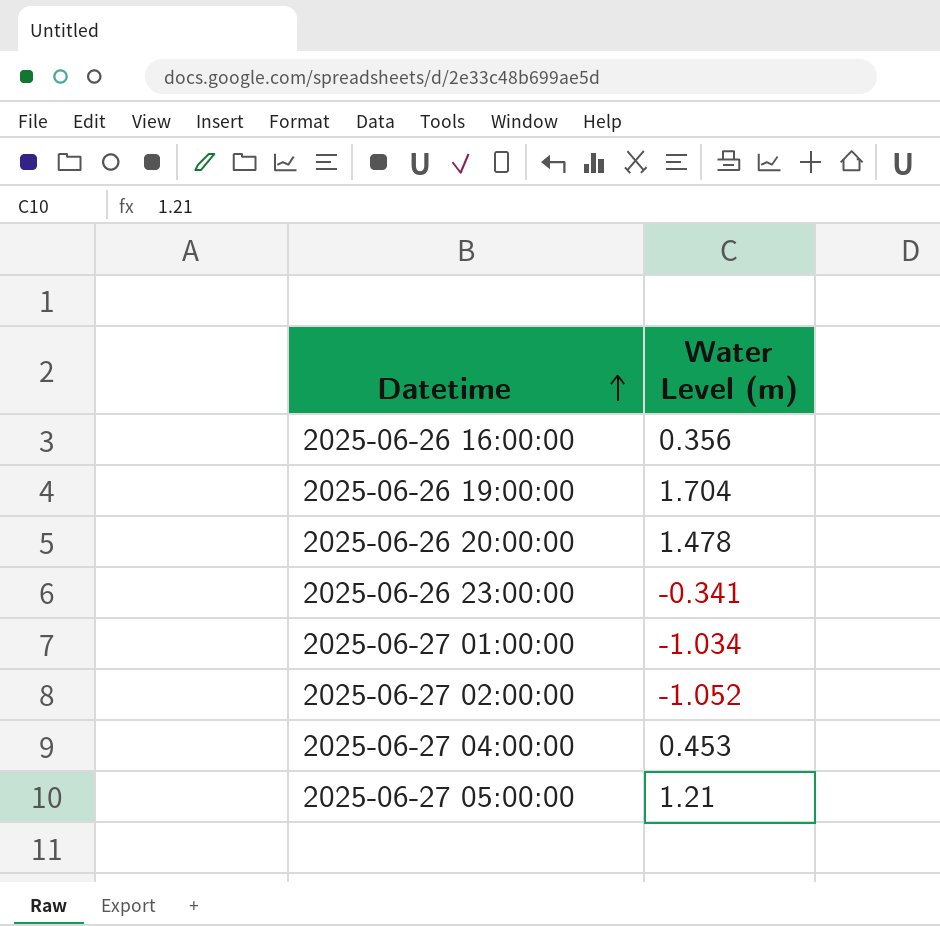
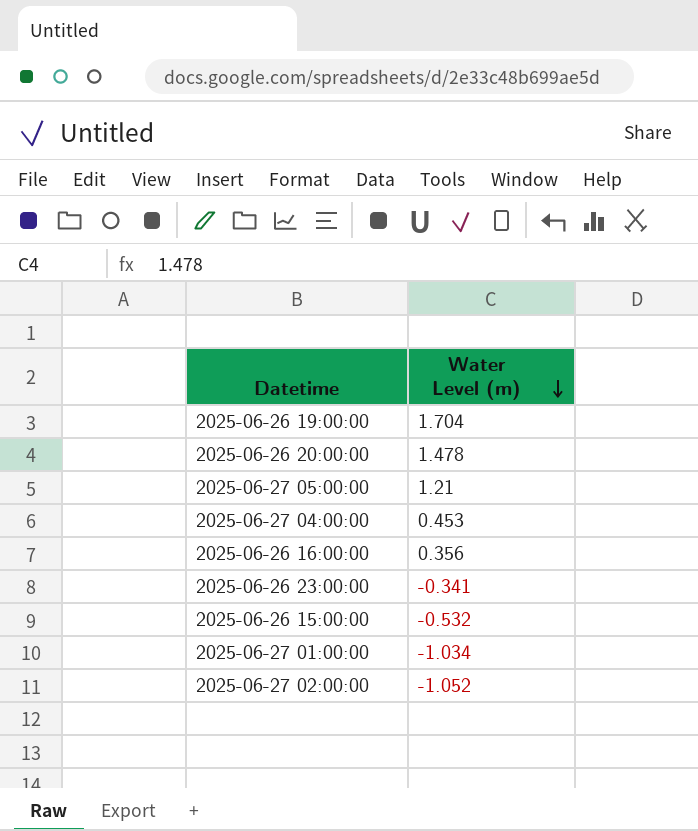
row order: Datetime ascending -> Water Level (m) descending
row 2025-06-26 15:00:00: none -> -0.532

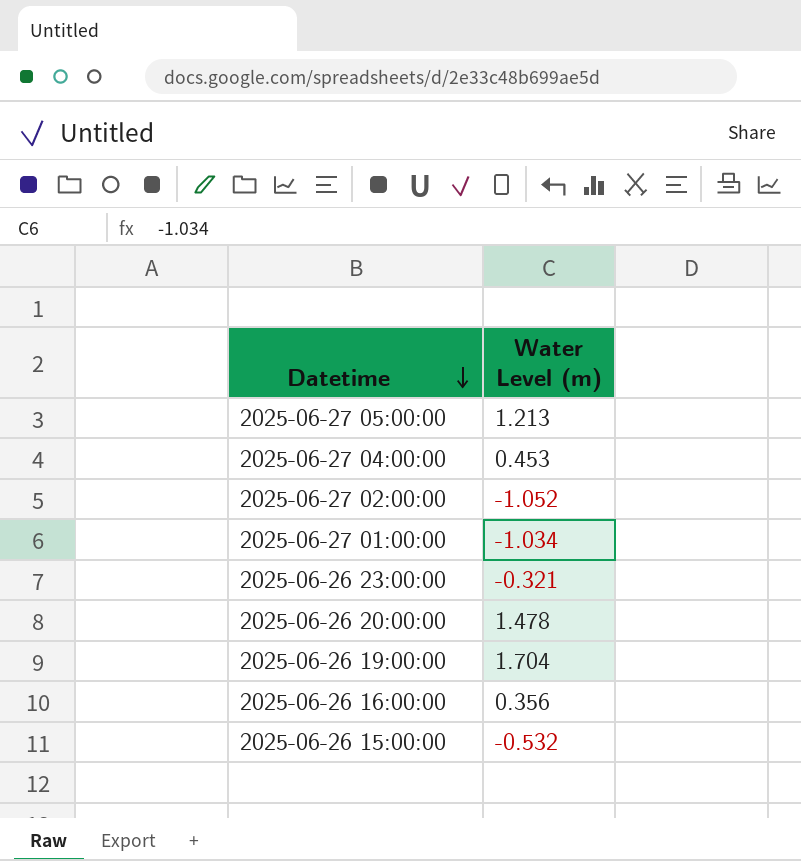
row order: Water Level (m) descending -> Datetime descending
2025-06-27 05:00:00 | Water Level (m): 1.21 -> 1.213
2025-06-26 23:00:00 | Water Level (m): -0.341 -> -0.321

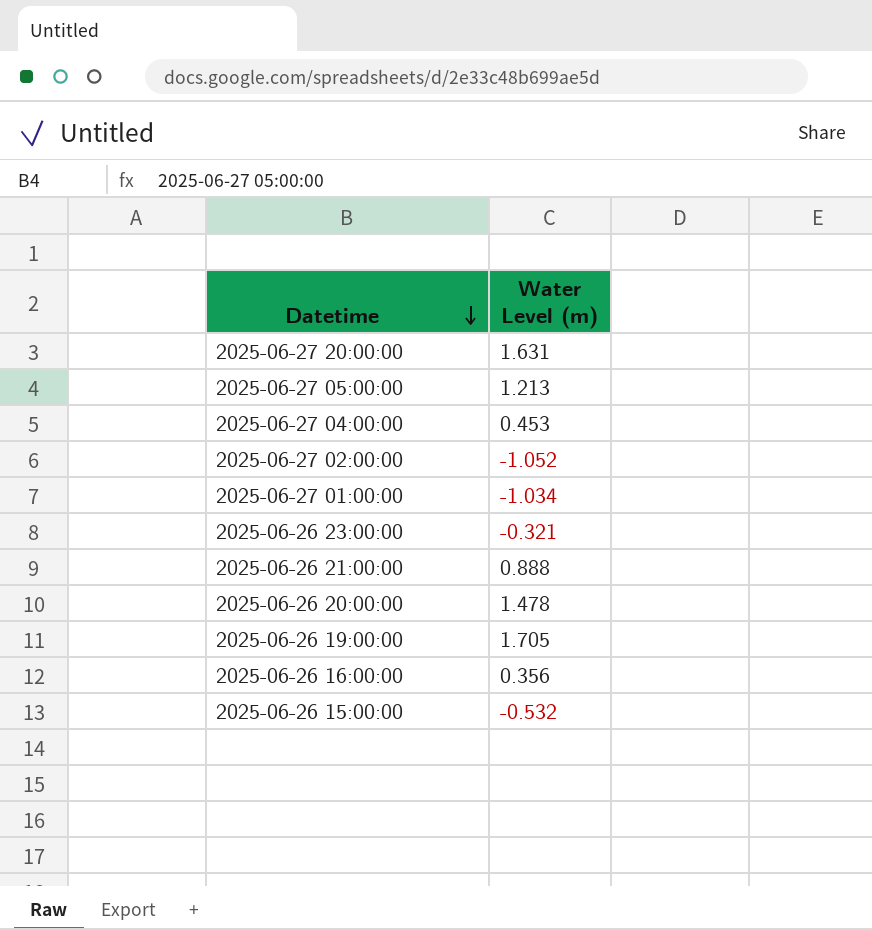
row 2025-06-27 20:00:00: none -> 1.631
row 2025-06-26 21:00:00: none -> 0.888
2025-06-26 19:00:00 | Water Level (m): 1.704 -> 1.705

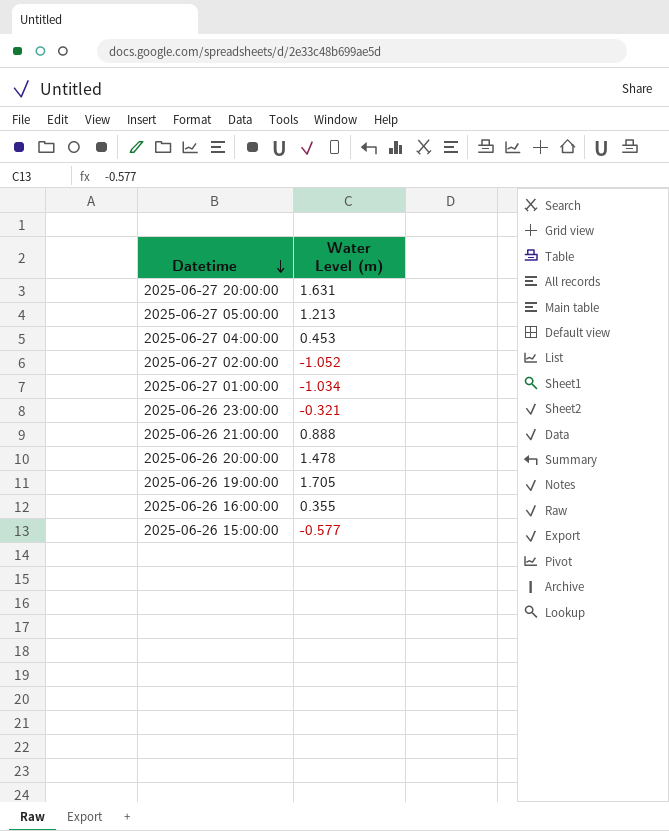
2025-06-26 16:00:00 | Water Level (m): 0.356 -> 0.355
2025-06-26 15:00:00 | Water Level (m): -0.532 -> -0.577

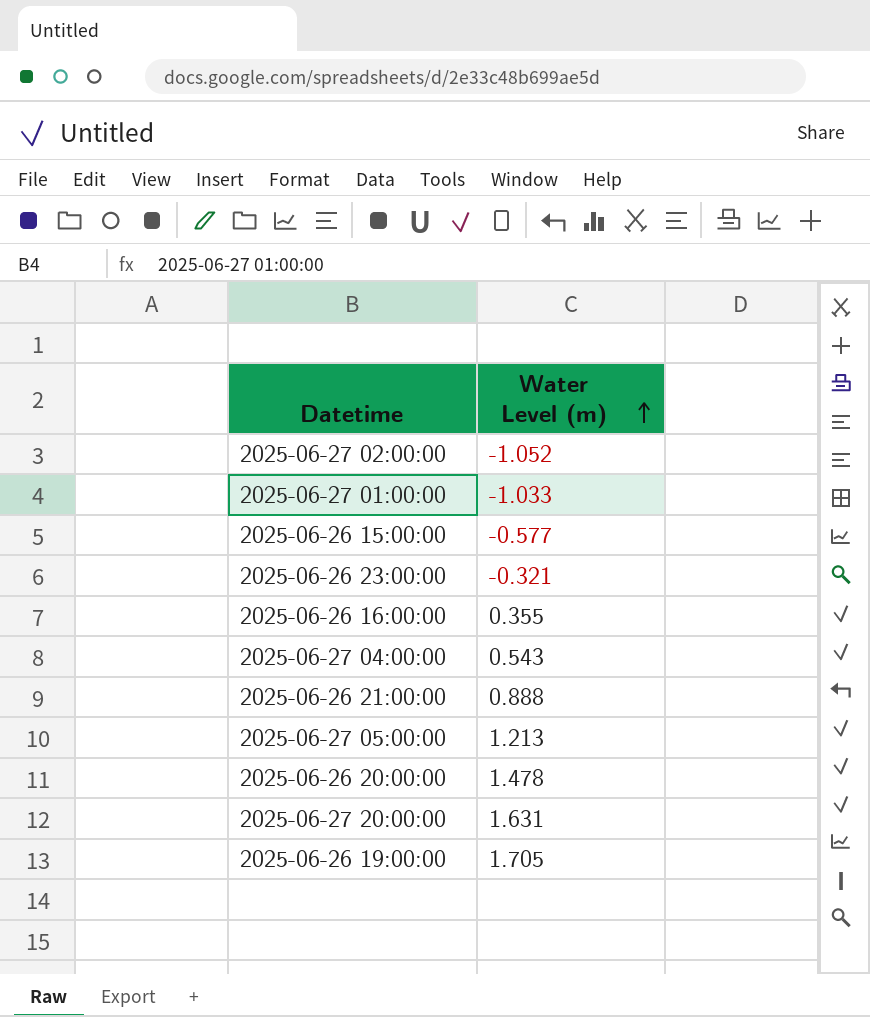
row order: Datetime descending -> Water Level (m) ascending
2025-06-27 01:00:00 | Water Level (m): -1.034 -> -1.033
2025-06-27 04:00:00 | Water Level (m): 0.453 -> 0.543

